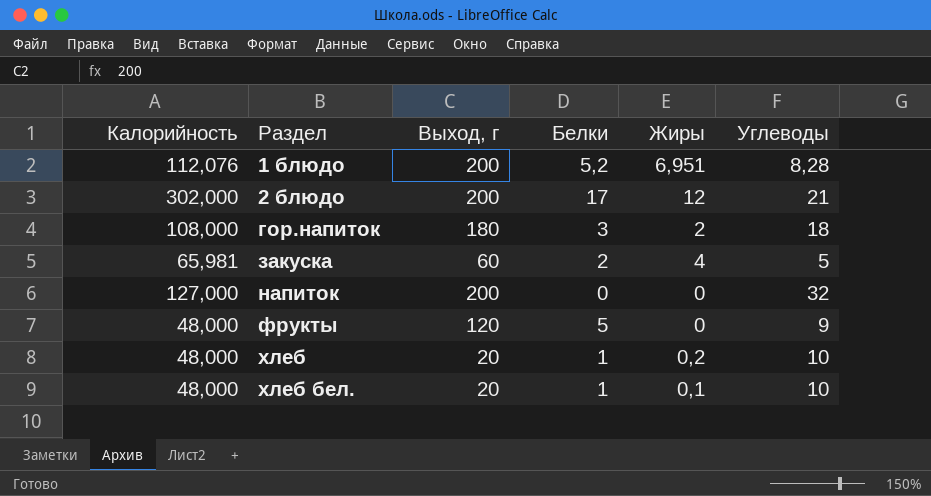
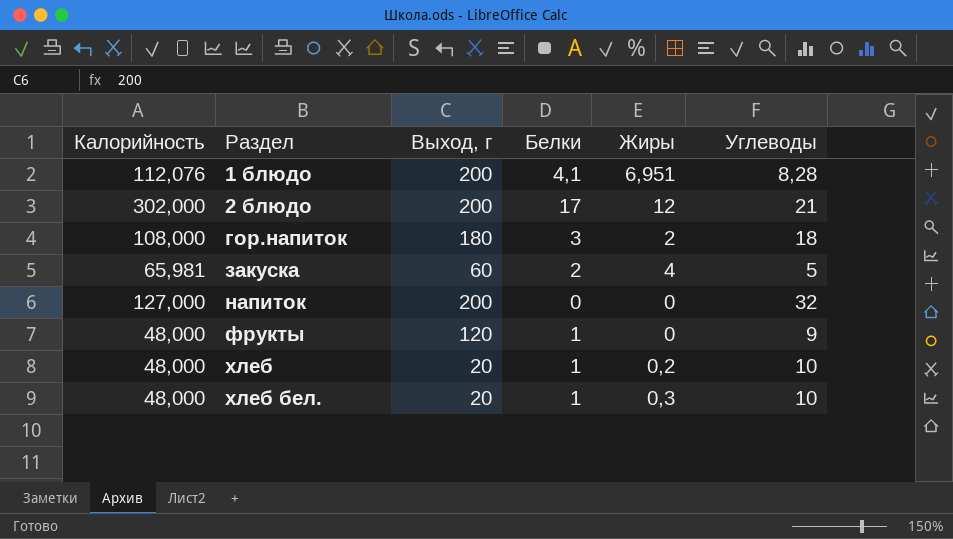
1 блюдо | Белки: 5,2 -> 4,1
фрукты | Белки: 5 -> 1
хлеб бел. | Жиры: 0,1 -> 0,3

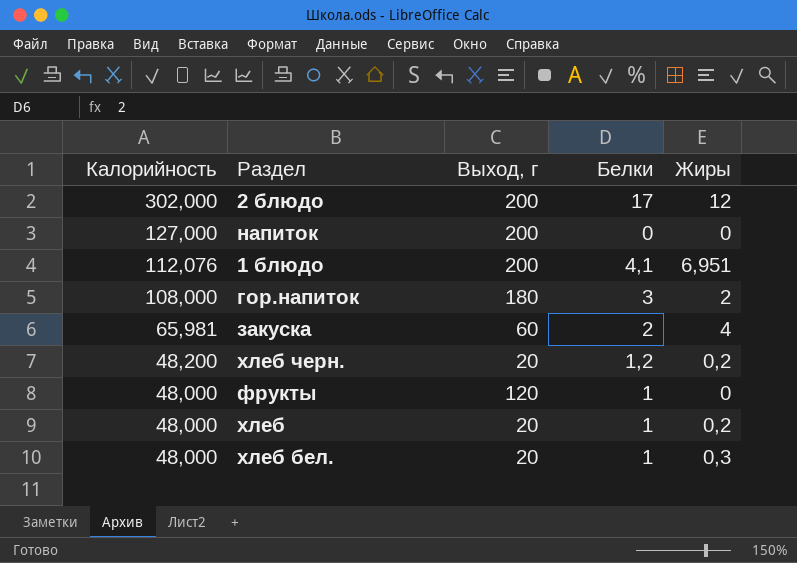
row order: Раздел ascending -> Калорийность descending
column Углеводы | position: 6 -> none
row хлеб черн.: none -> 48,200 | 20 | 1,2 | 0,2

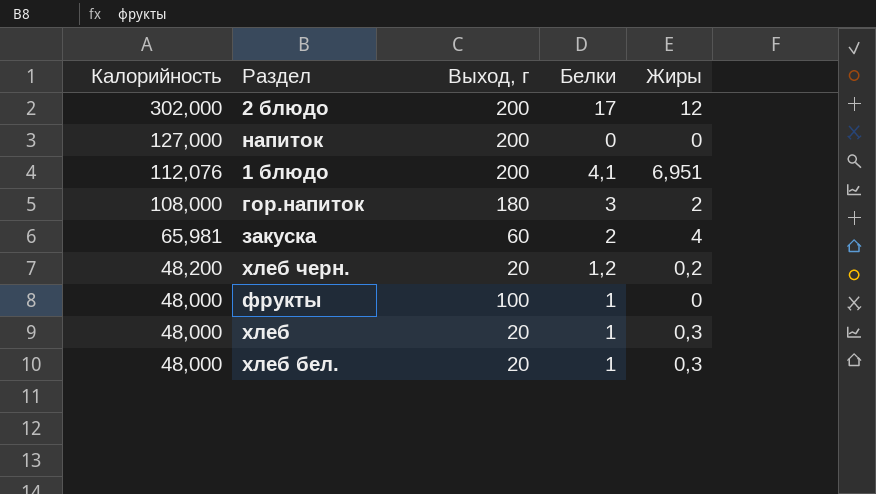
фрукты | Выход, г: 120 -> 100
хлеб | Жиры: 0,2 -> 0,3

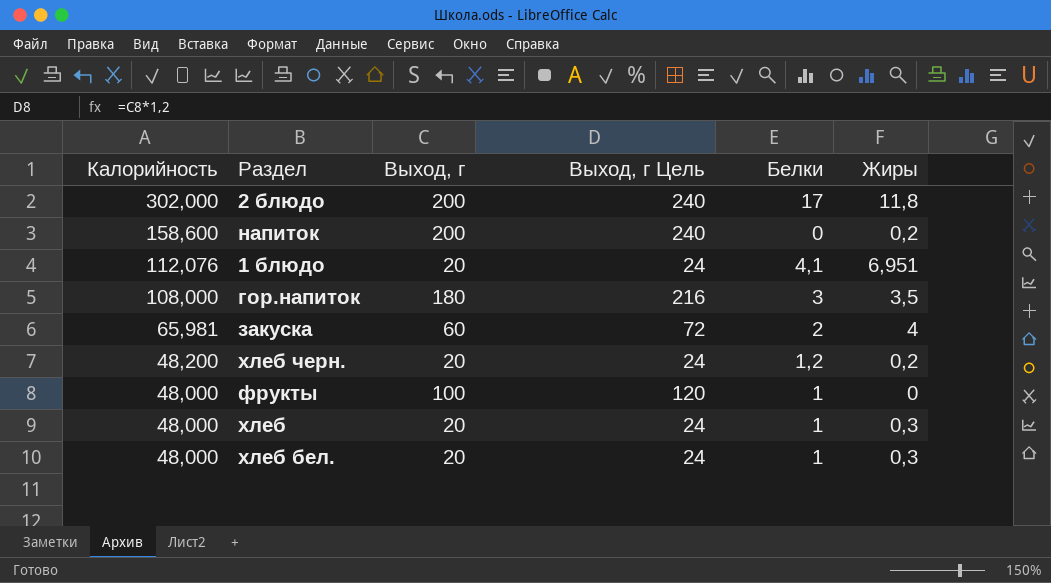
column Выход, г Цель | formula: none -> [Выход, г] * 1,2
2 блюдо | Жиры: 12 -> 11,8
напиток | Калорийность: 127,000 -> 158,600
напиток | Жиры: 0 -> 0,2
1 блюдо | Выход, г: 200 -> 20
гор.напиток | Жиры: 2 -> 3,5

